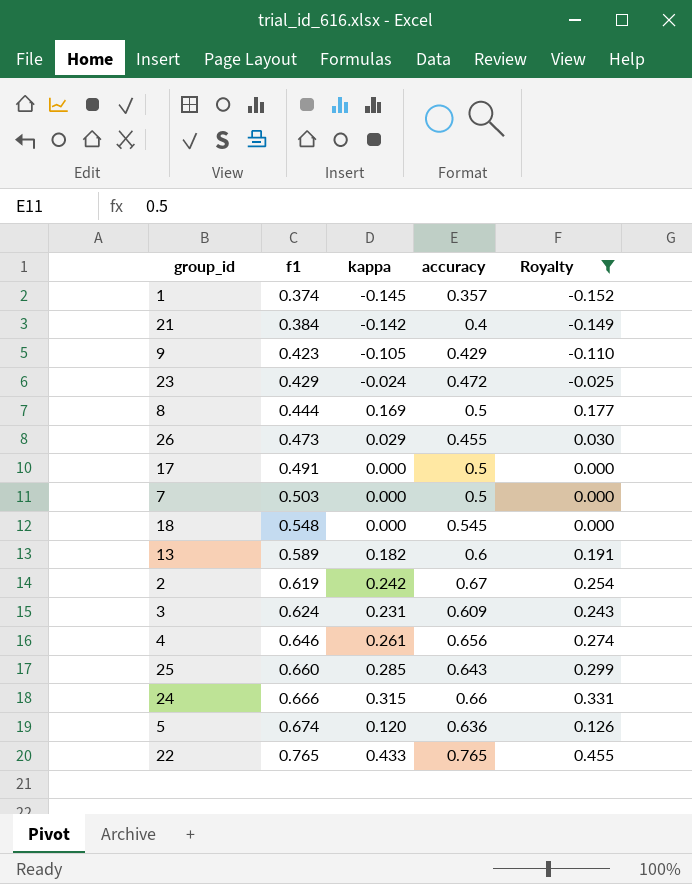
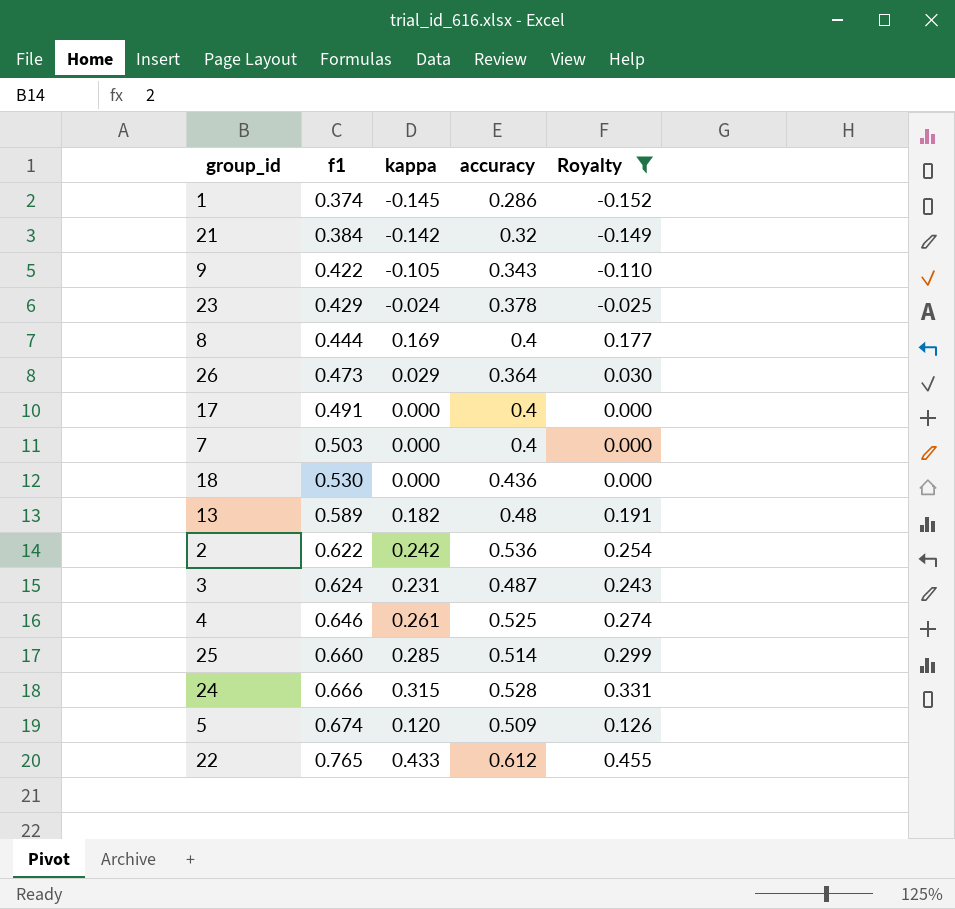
1 | accuracy: 0.357 -> 0.286
21 | accuracy: 0.4 -> 0.32
9 | f1: 0.423 -> 0.422
9 | accuracy: 0.429 -> 0.343
23 | accuracy: 0.472 -> 0.378
8 | accuracy: 0.5 -> 0.4
26 | accuracy: 0.455 -> 0.364
17 | accuracy: 0.5 -> 0.4
7 | accuracy: 0.5 -> 0.4
18 | f1: 0.548 -> 0.530
18 | accuracy: 0.545 -> 0.436
13 | accuracy: 0.6 -> 0.48
2 | f1: 0.619 -> 0.622
2 | accuracy: 0.67 -> 0.536
3 | accuracy: 0.609 -> 0.487
4 | accuracy: 0.656 -> 0.525
25 | accuracy: 0.643 -> 0.514
24 | accuracy: 0.66 -> 0.528
5 | accuracy: 0.636 -> 0.509
22 | accuracy: 0.765 -> 0.612

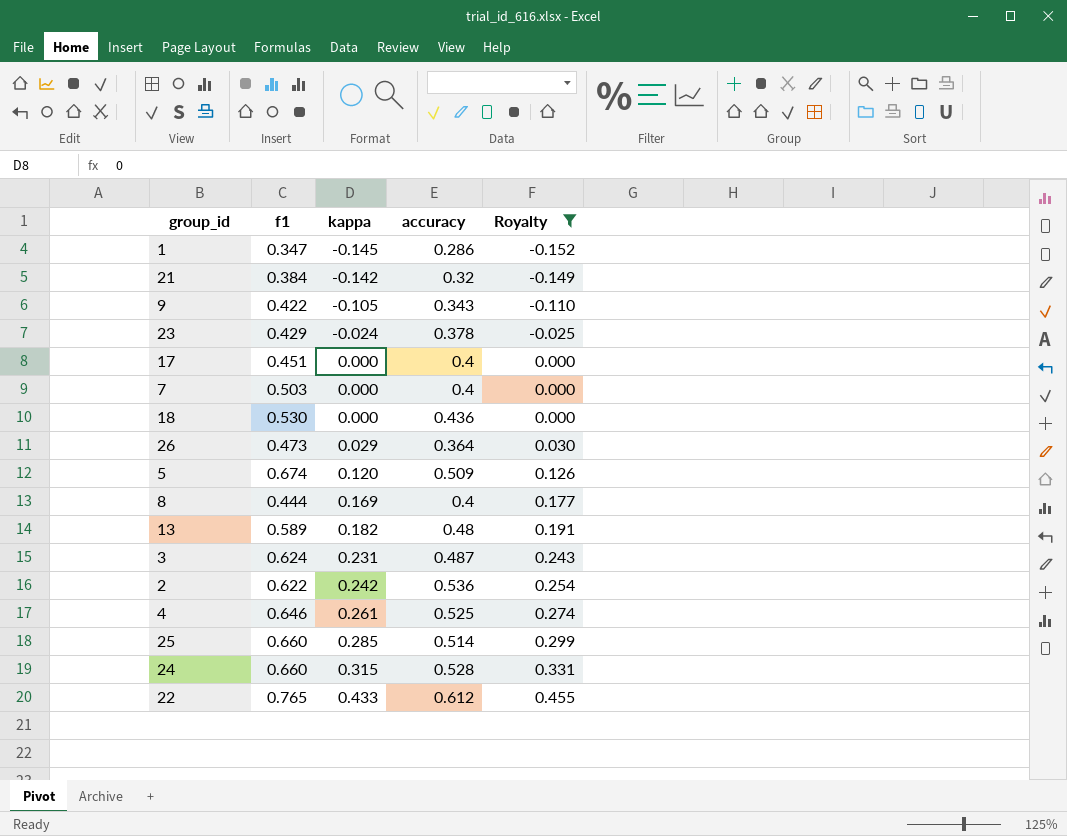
row order: f1 ascending -> kappa ascending
1 | f1: 0.374 -> 0.347
17 | f1: 0.491 -> 0.451
24 | f1: 0.666 -> 0.660

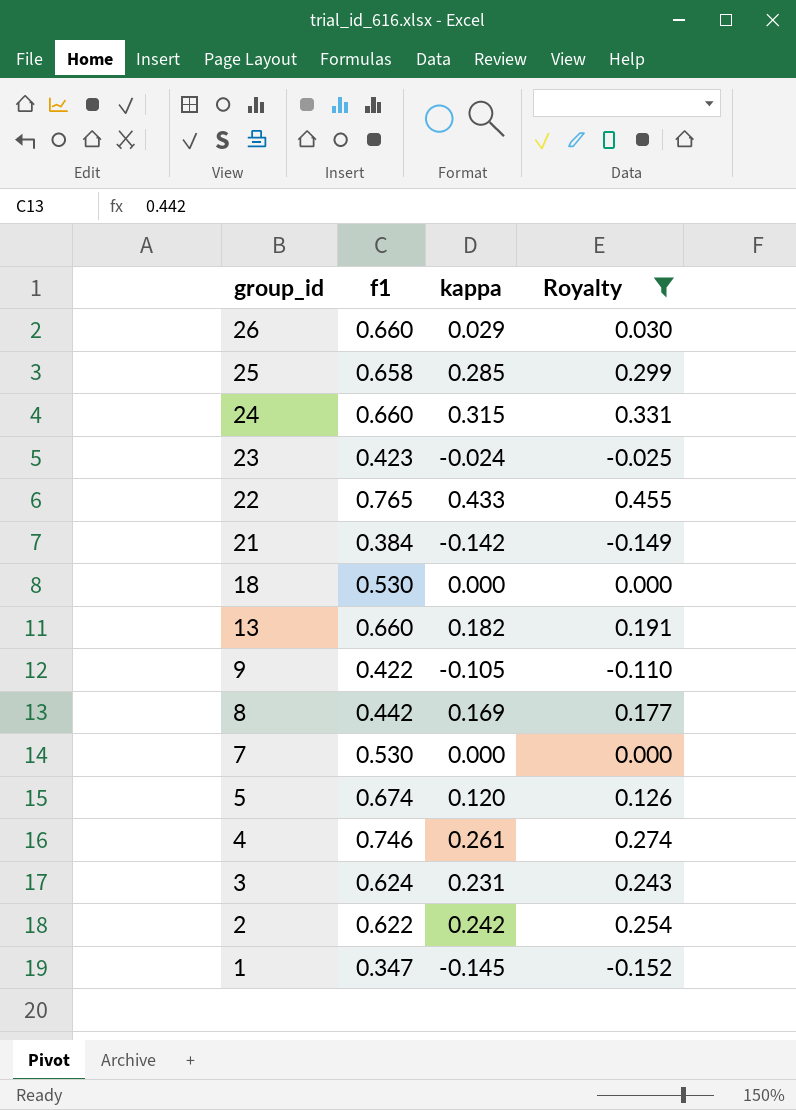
row order: kappa ascending -> group_id descending
column accuracy | position: 4 -> none
row 17: 0.451 | 0.000 | 0.4 | 0.000 -> none
26 | f1: 0.473 -> 0.660
25 | f1: 0.660 -> 0.658
23 | f1: 0.429 -> 0.423
13 | f1: 0.589 -> 0.660
8 | f1: 0.444 -> 0.442
7 | f1: 0.503 -> 0.530
4 | f1: 0.646 -> 0.746

